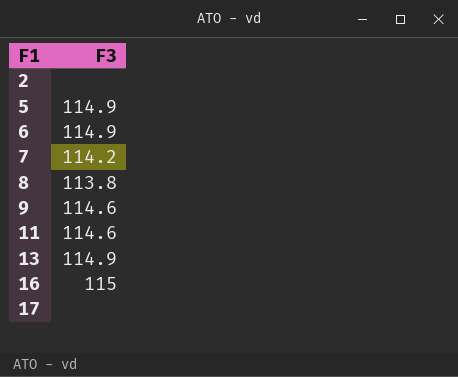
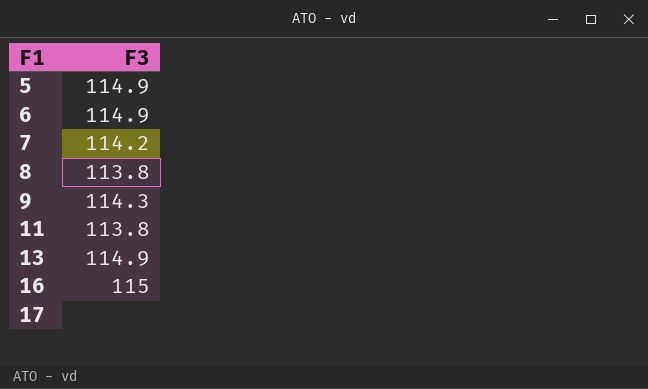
row 2: none -> none
9 | F3: 114.6 -> 114.3
11 | F3: 114.6 -> 113.8

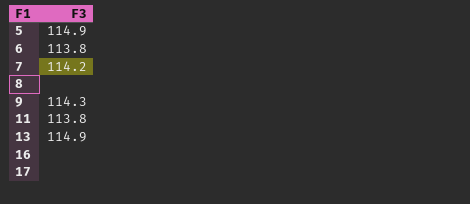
6 | F3: 114.9 -> 113.8
8 | F3: 113.8 -> none
16 | F3: 115 -> none

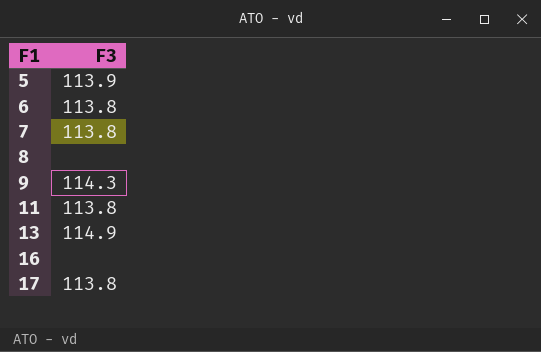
5 | F3: 114.9 -> 113.9
7 | F3: 114.2 -> 113.8
17 | F3: none -> 113.8

